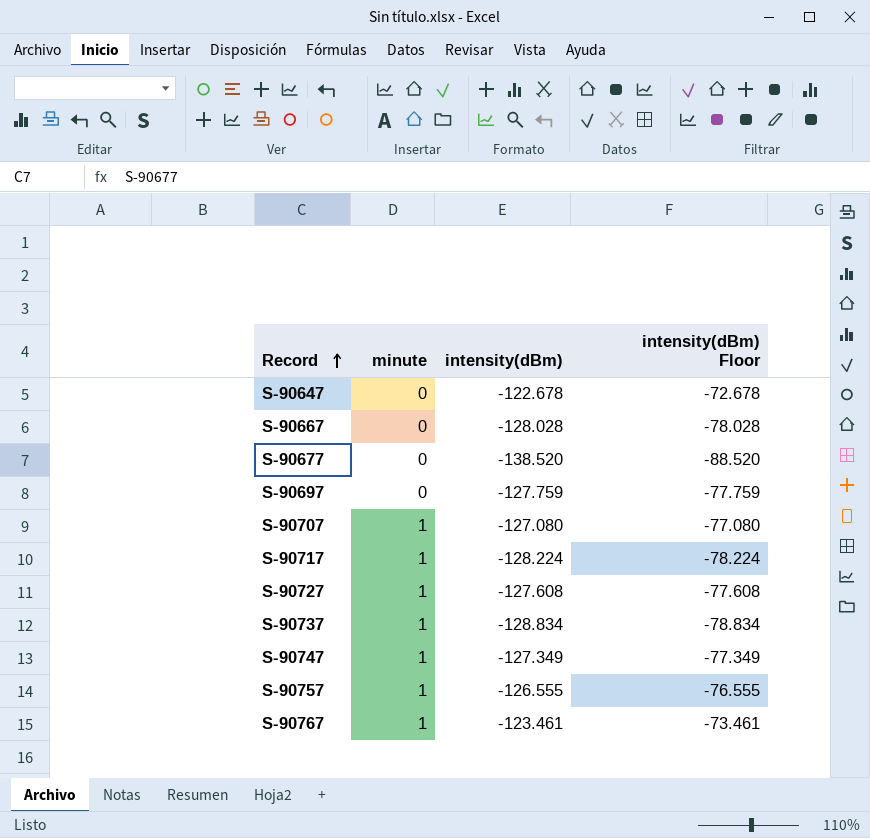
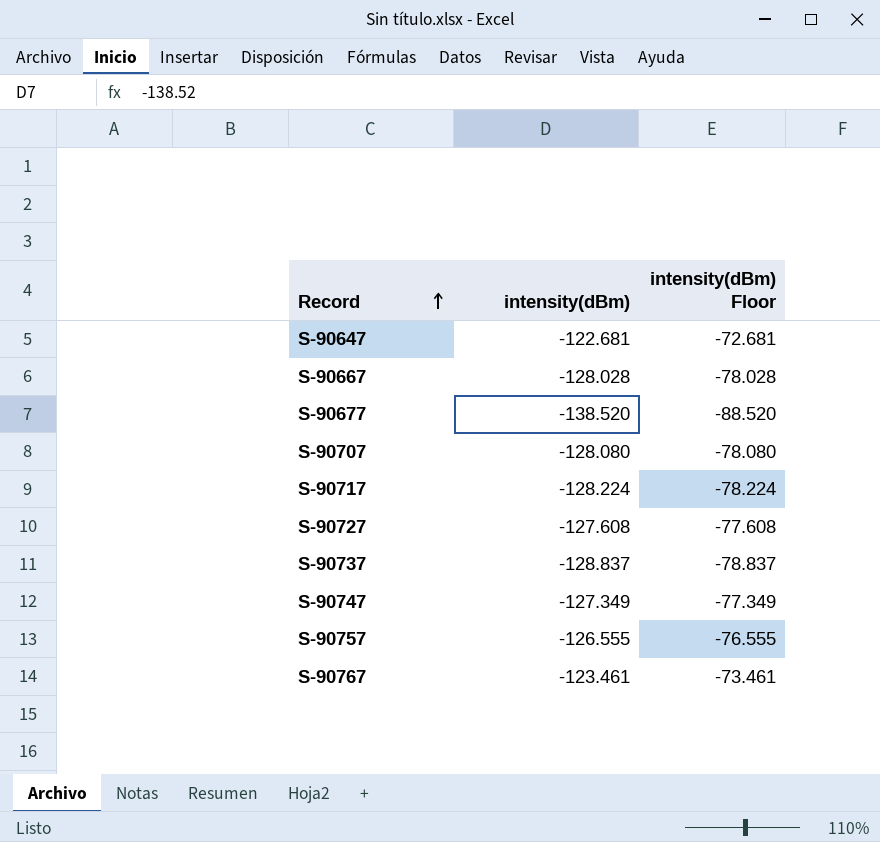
column minute | position: 2 -> none
row S-90697: 0 | -127.759 | -77.759 -> none
S-90647 | intensity(dBm): -122.678 -> -122.681
S-90647 | intensity(dBm) Floor: -72.678 -> -72.681
S-90707 | intensity(dBm): -127.080 -> -128.080
S-90707 | intensity(dBm) Floor: -77.080 -> -78.080
S-90737 | intensity(dBm): -128.834 -> -128.837
S-90737 | intensity(dBm) Floor: -78.834 -> -78.837

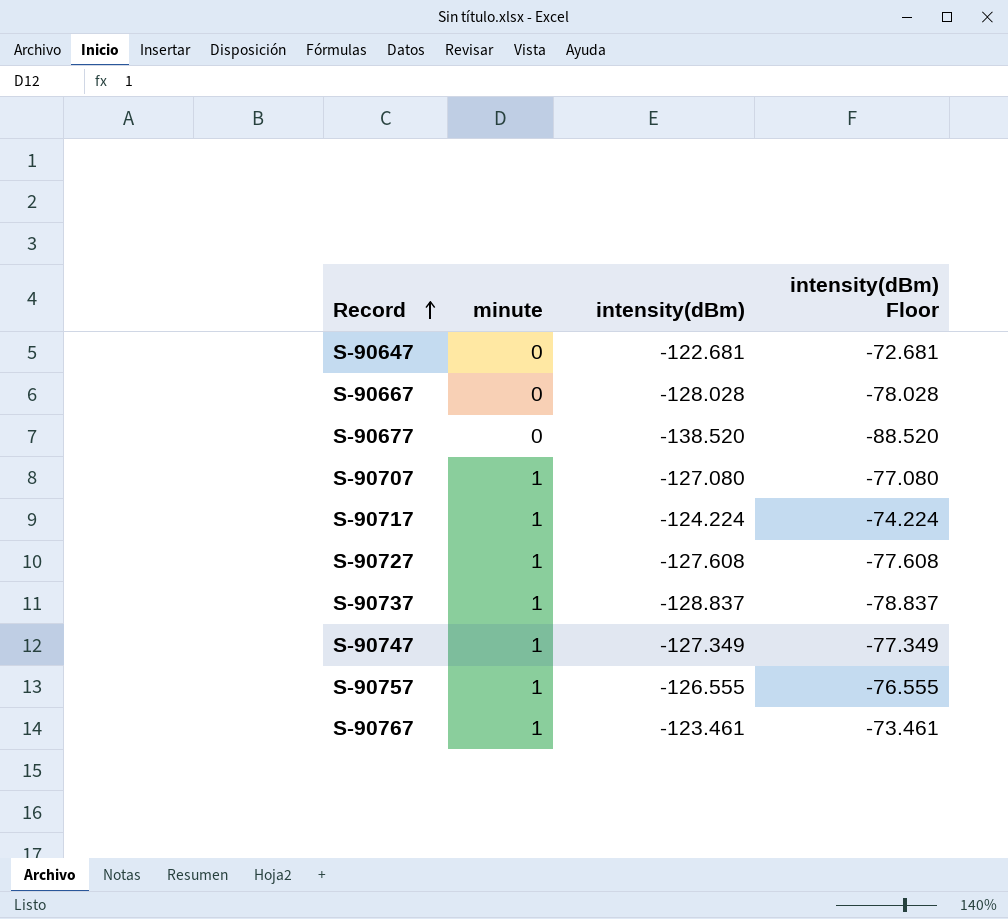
column minute | position: none -> 2
S-90707 | intensity(dBm): -128.080 -> -127.080
S-90707 | intensity(dBm) Floor: -78.080 -> -77.080
S-90717 | intensity(dBm): -128.224 -> -124.224
S-90717 | intensity(dBm) Floor: -78.224 -> -74.224

